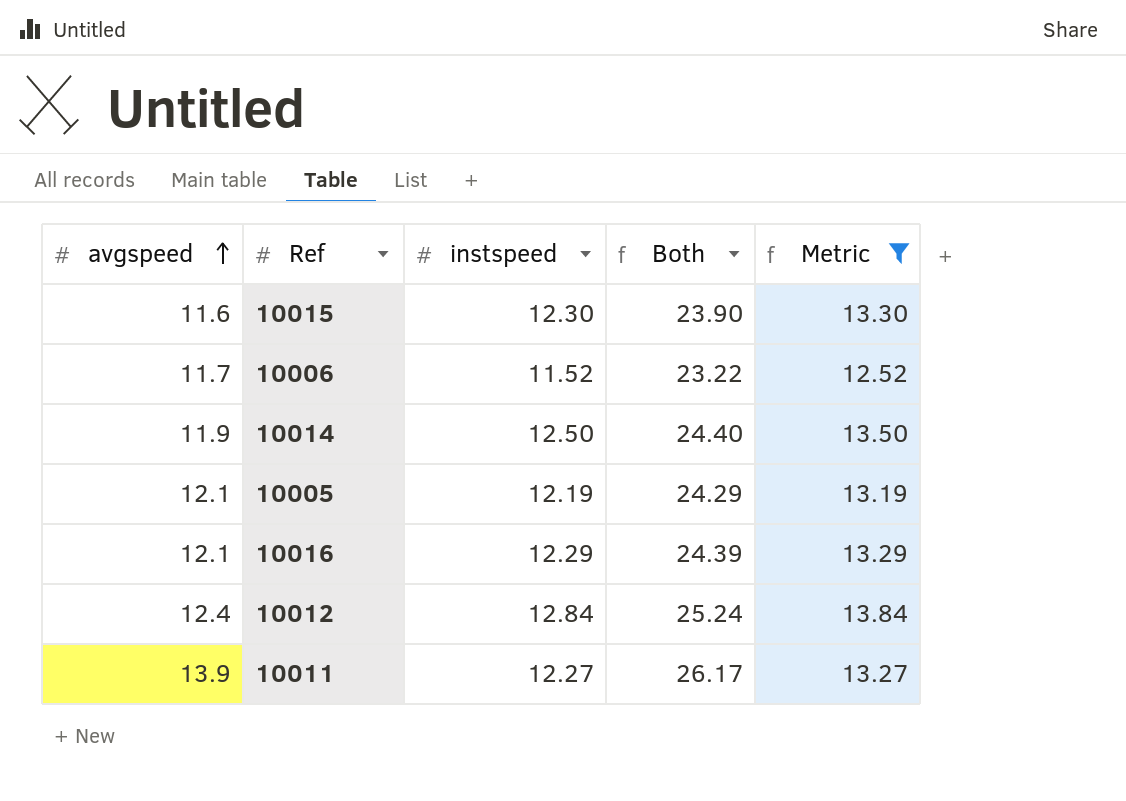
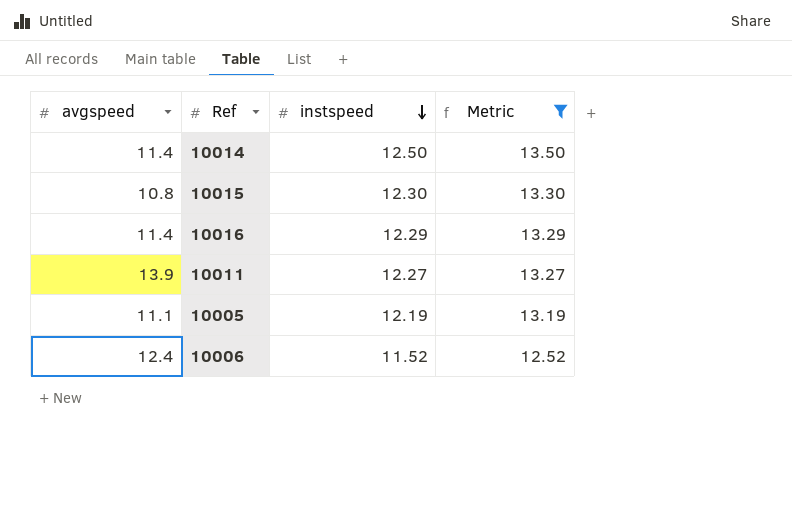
row order: avgspeed ascending -> instspeed descending
column Both | formula: [avgspeed] + [instspeed] -> none
row 10012: 12.4 | 12.84 | 25.24 | 13.84 -> none
10014 | avgspeed: 11.9 -> 11.4
10015 | avgspeed: 11.6 -> 10.8
10016 | avgspeed: 12.1 -> 11.4
10005 | avgspeed: 12.1 -> 11.1
10006 | avgspeed: 11.7 -> 12.4

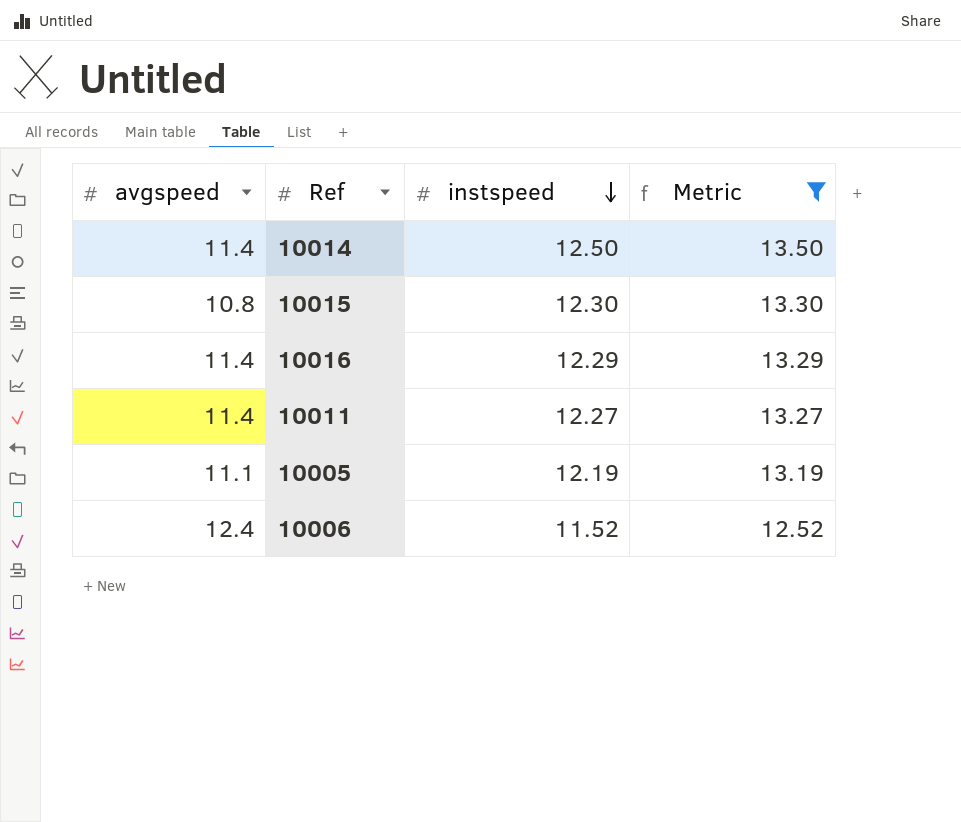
10011 | avgspeed: 13.9 -> 11.4

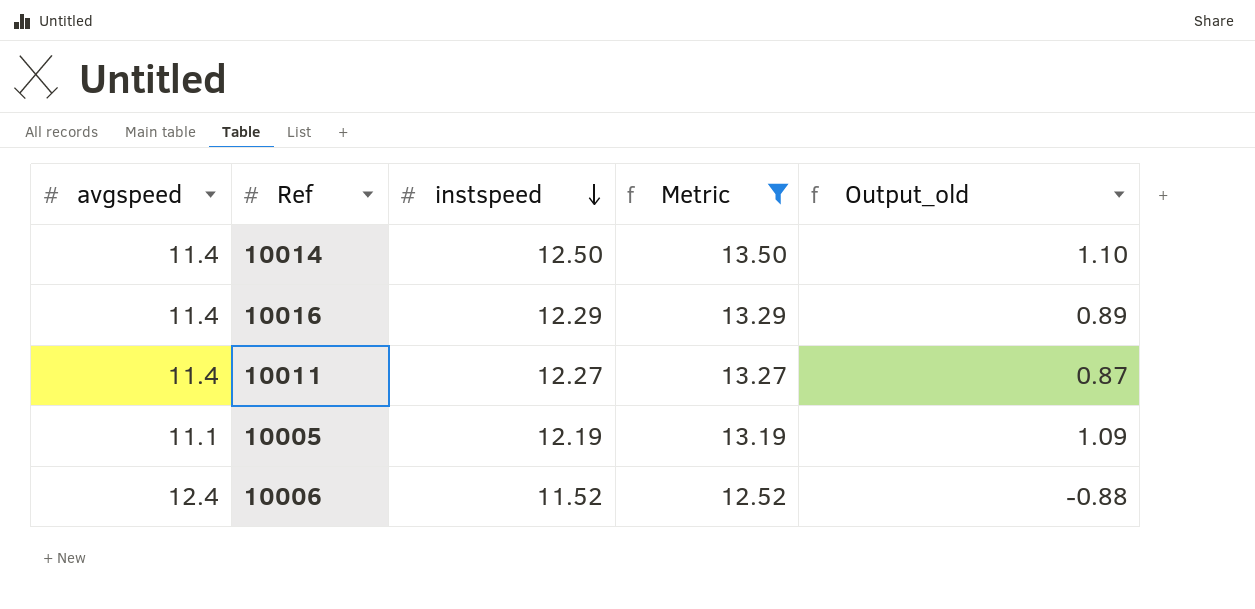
column Output_old | formula: none -> [instspeed] - [avgspeed]
row 10015: 10.8 | 12.30 | 13.30 -> none

